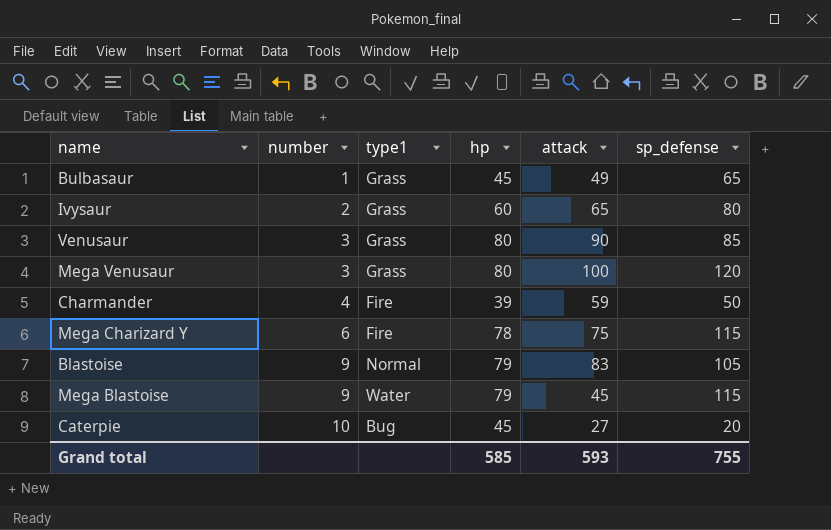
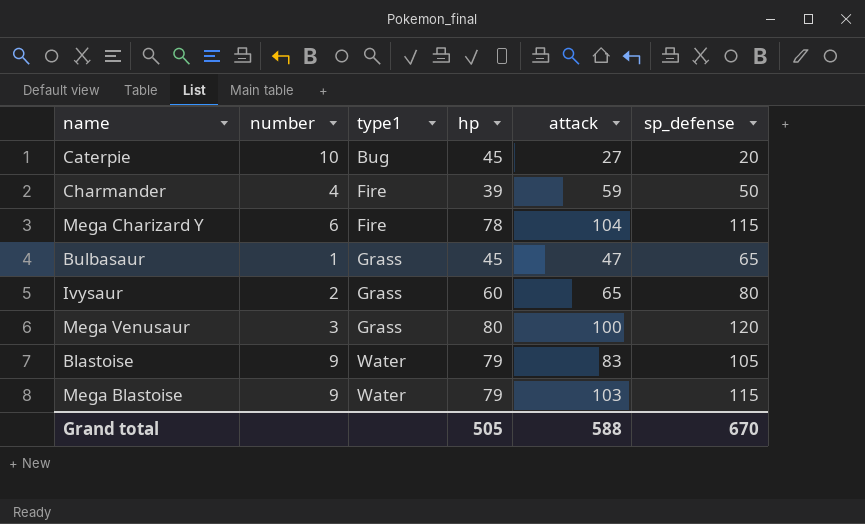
row order: number ascending -> type1 ascending
row Venusaur: 3 | Grass | 80 | 90 | 85 -> none
Mega Charizard Y | attack: 75 -> 104
Bulbasaur | attack: 49 -> 47
Blastoise | type1: Normal -> Water
Mega Blastoise | attack: 45 -> 103
Grand total | hp: 585 -> 505
Grand total | attack: 593 -> 588
Grand total | sp_defense: 755 -> 670

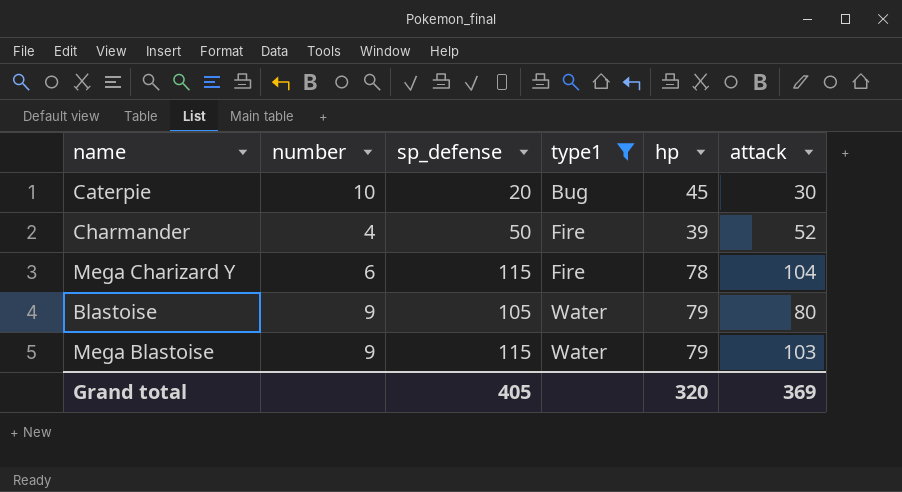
filter: none -> type1 != Grass
column sp_defense | position: 6 -> 3
Caterpie | attack: 27 -> 30
Charmander | attack: 59 -> 52
Blastoise | attack: 83 -> 80
Grand total | sp_defense: 670 -> 405
Grand total | hp: 505 -> 320
Grand total | attack: 588 -> 369

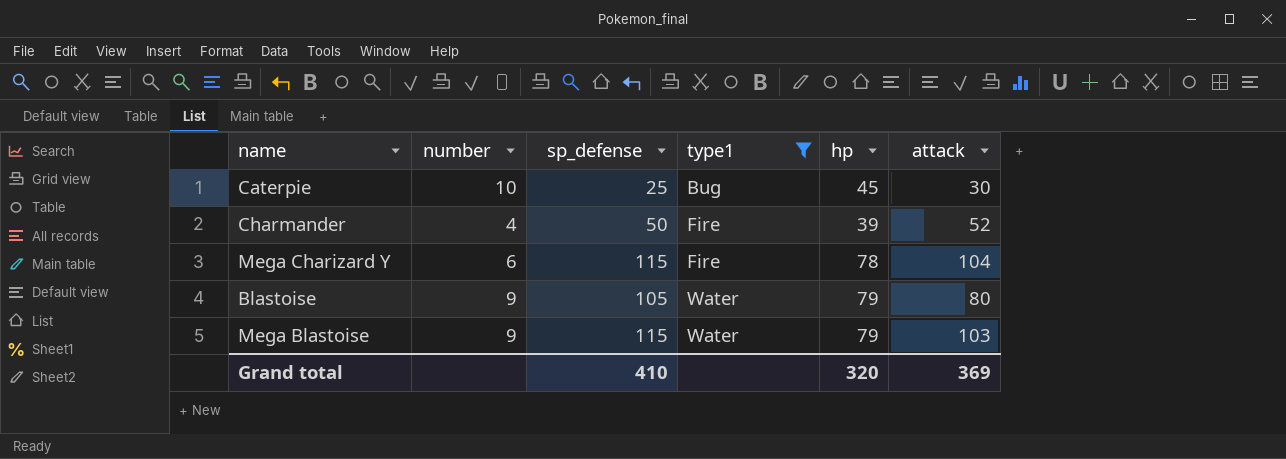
Caterpie | sp_defense: 20 -> 25
Grand total | sp_defense: 405 -> 410

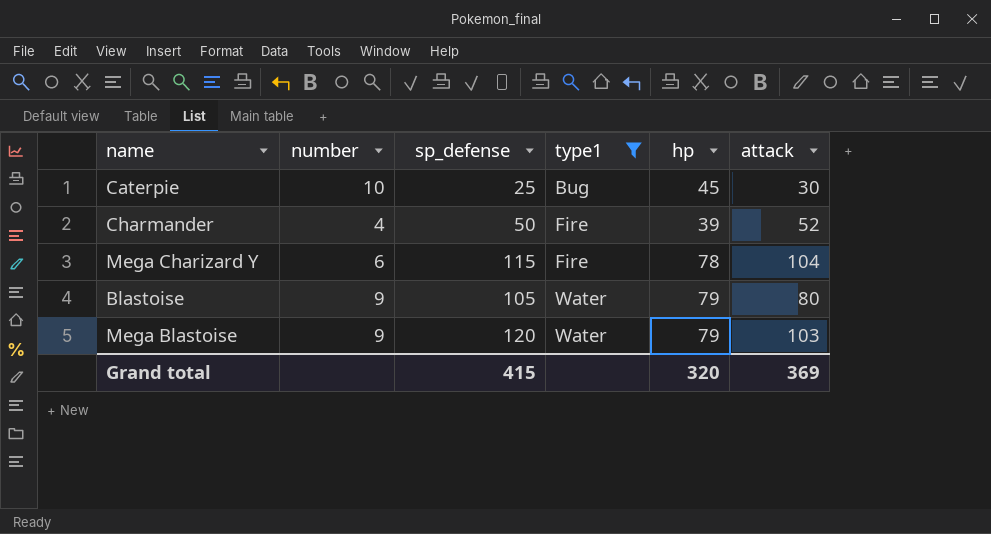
Mega Blastoise | sp_defense: 115 -> 120
Grand total | sp_defense: 410 -> 415

